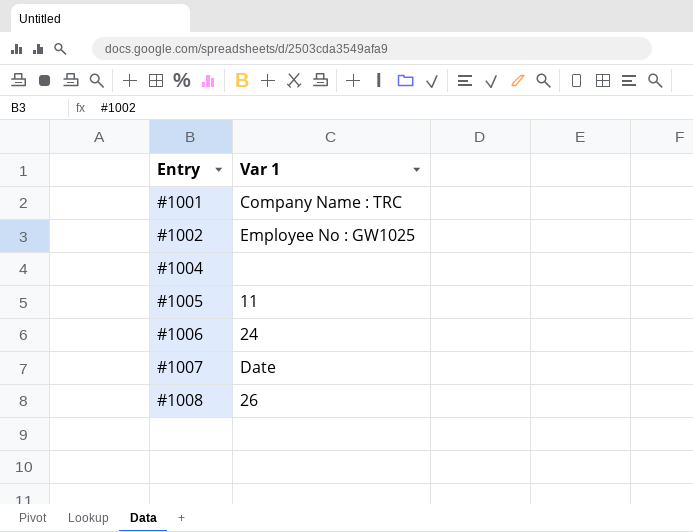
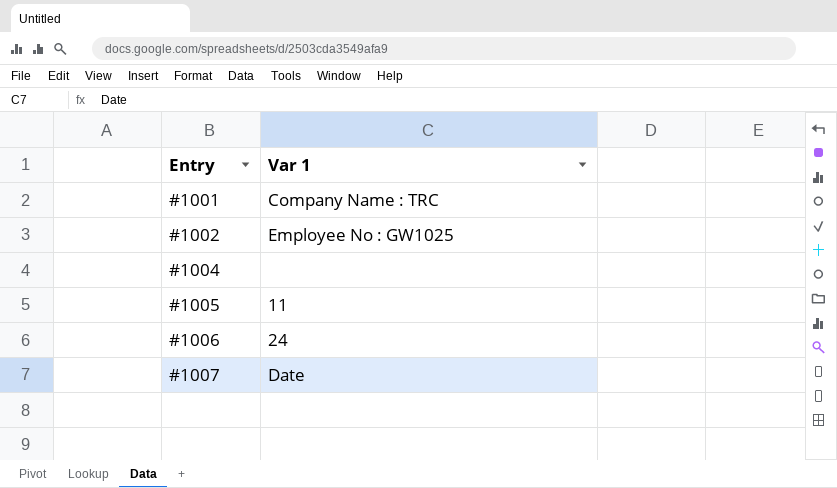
row #1008: 26 -> none

